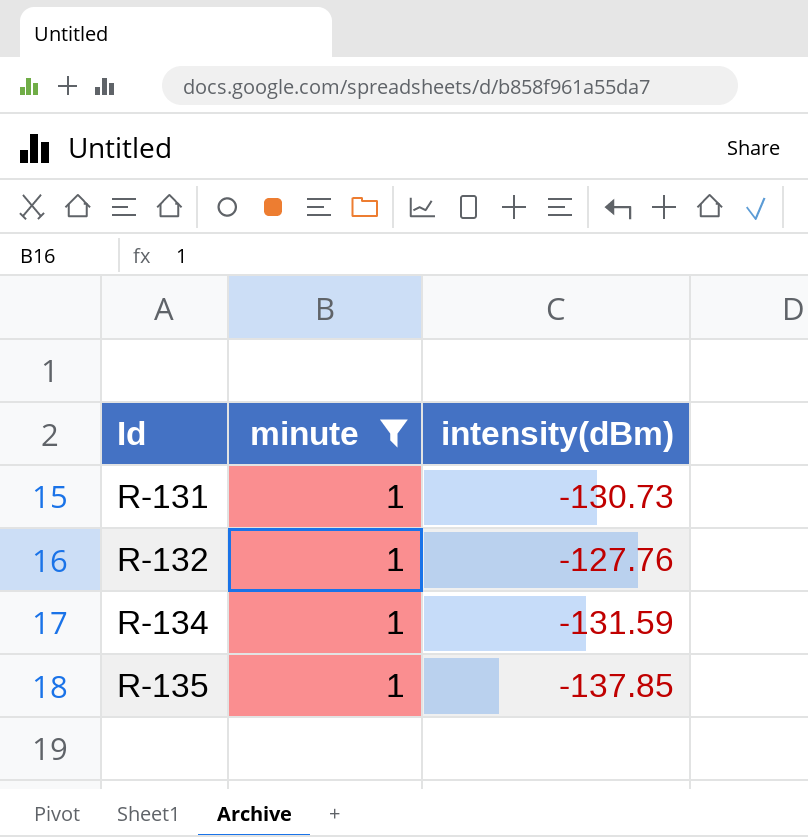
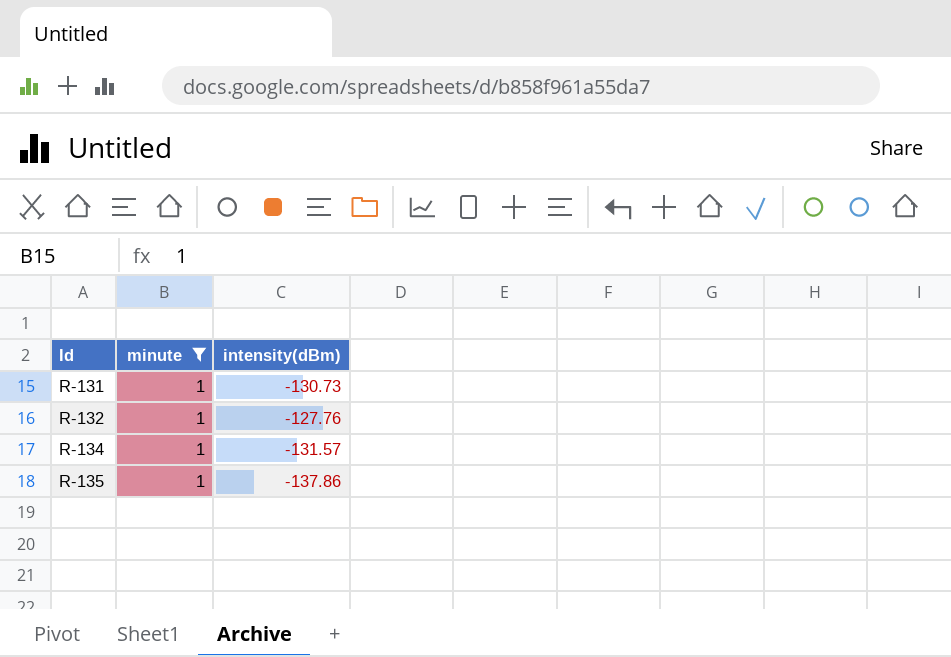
R-134 | intensity(dBm): -131.59 -> -131.57
R-135 | intensity(dBm): -137.85 -> -137.86

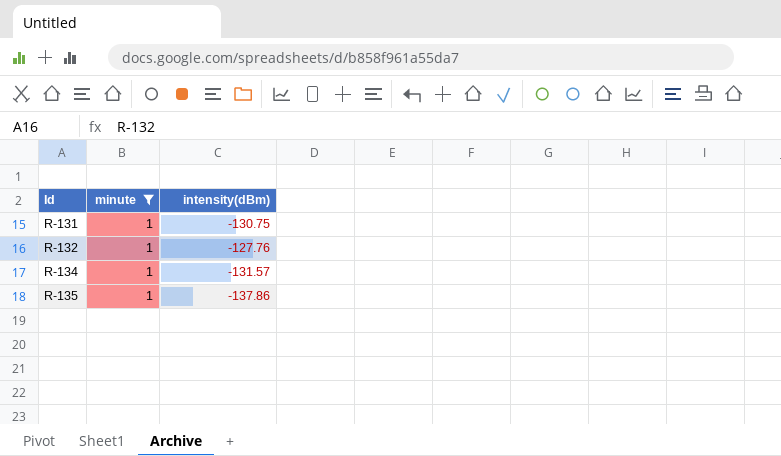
R-131 | intensity(dBm): -130.73 -> -130.75

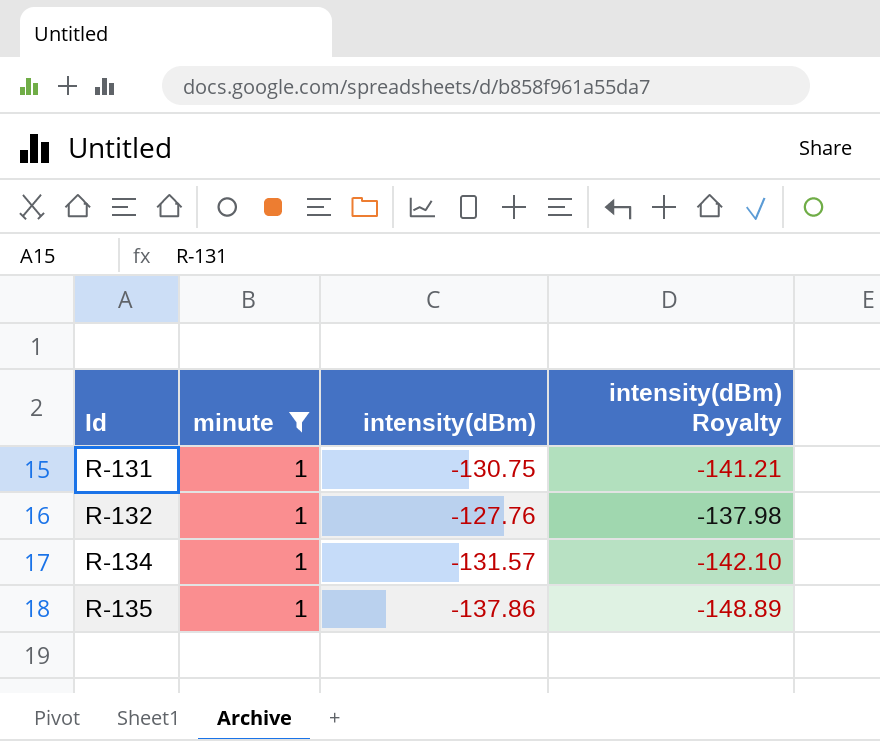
column intensity(dBm) Royalty | formula: none -> [intensity(dBm)] * 1.08

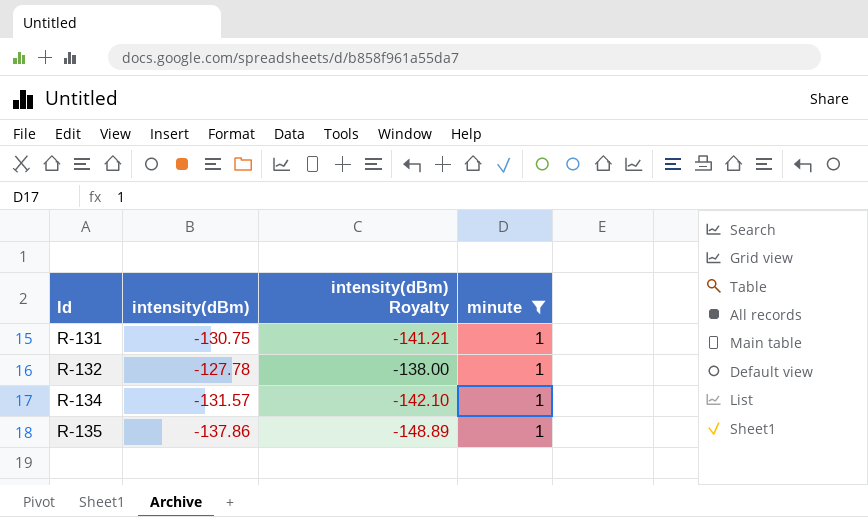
column minute | position: 2 -> 4
R-132 | intensity(dBm): -127.76 -> -127.78
R-132 | intensity(dBm) Royalty: -137.98 -> -138.00

